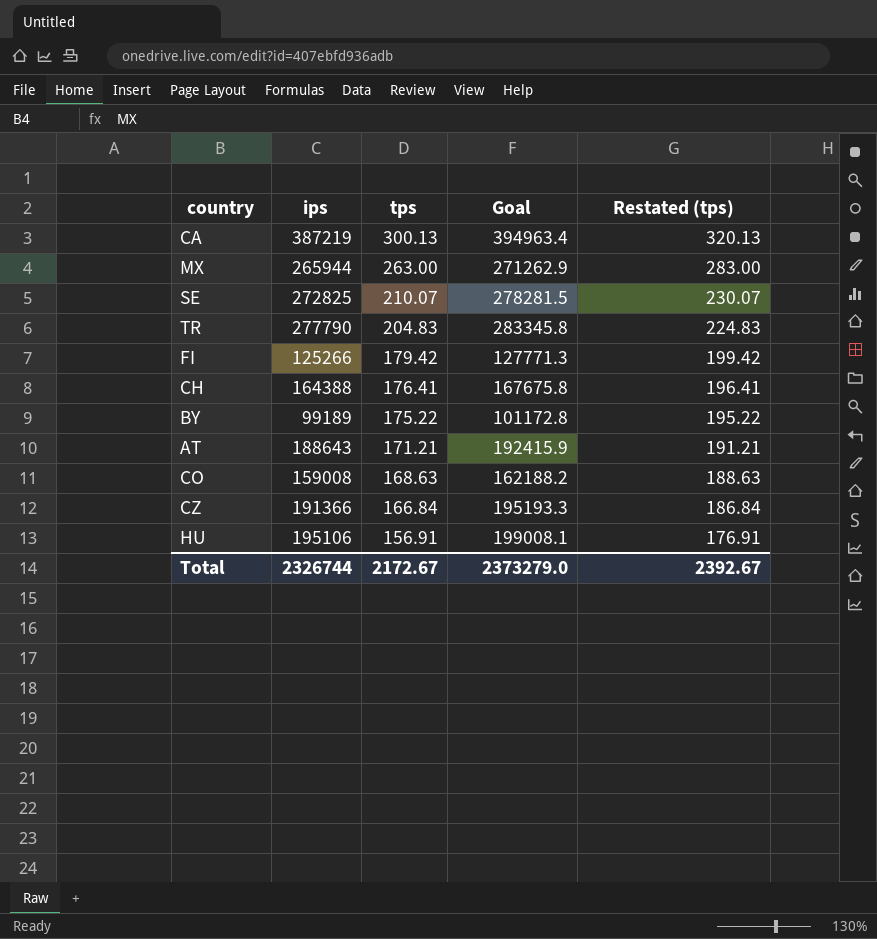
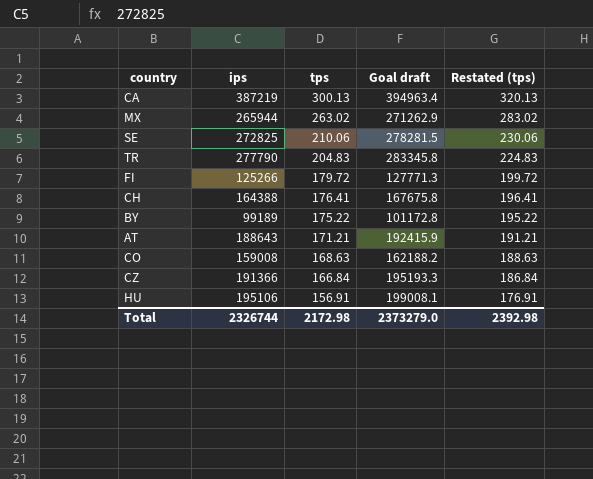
column name: Goal -> Goal draft
MX | tps: 263.00 -> 263.02
MX | Restated (tps): 283.00 -> 283.02
SE | tps: 210.07 -> 210.06
SE | Restated (tps): 230.07 -> 230.06
FI | tps: 179.42 -> 179.72
FI | Restated (tps): 199.42 -> 199.72
Total | tps: 2172.67 -> 2172.98
Total | Restated (tps): 2392.67 -> 2392.98

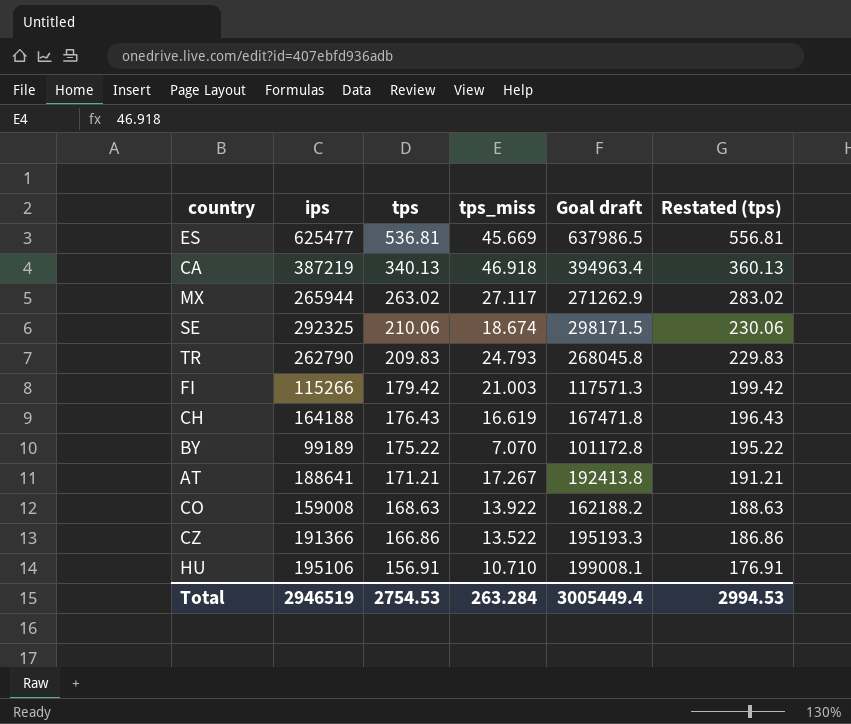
column tps_miss | position: none -> 4
row ES: none -> 625477 | 536.81 | 45.669 | 637986.5 | 556.81
CA | tps: 300.13 -> 340.13
CA | Restated (tps): 320.13 -> 360.13
SE | ips: 272825 -> 292325
SE | Goal draft: 278281.5 -> 298171.5
TR | ips: 277790 -> 262790
TR | tps: 204.83 -> 209.83
TR | Goal draft: 283345.8 -> 268045.8
TR | Restated (tps): 224.83 -> 229.83
FI | ips: 125266 -> 115266
FI | tps: 179.72 -> 179.42
FI | Goal draft: 127771.3 -> 117571.3
FI | Restated (tps): 199.72 -> 199.42
CH | ips: 164388 -> 164188
CH | tps: 176.41 -> 176.43
CH | Goal draft: 167675.8 -> 167471.8
CH | Restated (tps): 196.41 -> 196.43
AT | ips: 188643 -> 188641
AT | Goal draft: 192415.9 -> 192413.8
CZ | tps: 166.84 -> 166.86
CZ | Restated (tps): 186.84 -> 186.86
Total | ips: 2326744 -> 2946519
Total | tps: 2172.98 -> 2754.53
Total | Goal draft: 2373279.0 -> 3005449.4
Total | Restated (tps): 2392.98 -> 2994.53

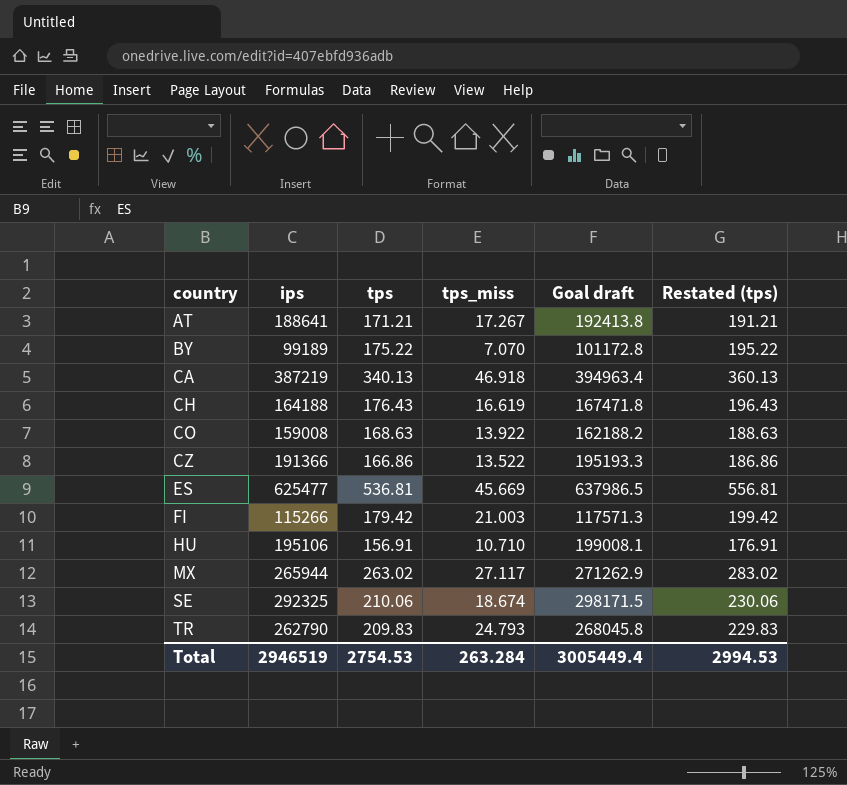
row order: tps descending -> country ascending

